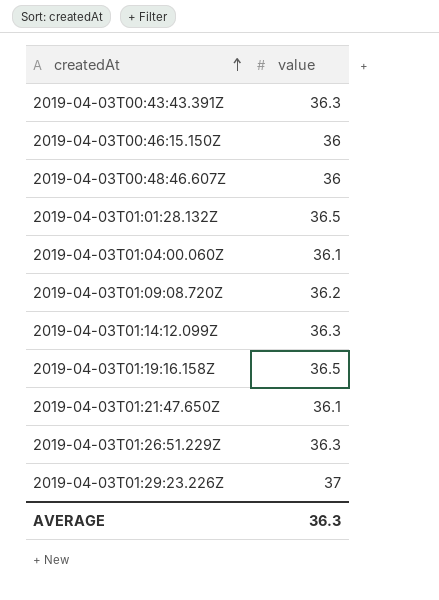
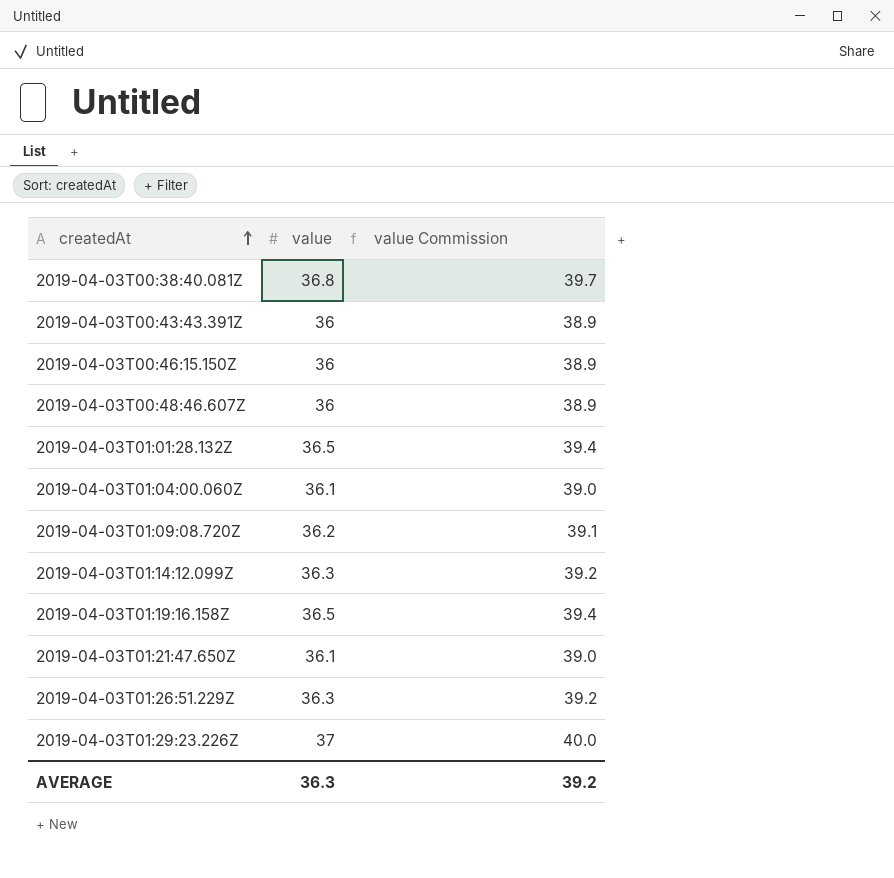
column value Commission | formula: none -> [value] * 1.08
row 2019-04-03T00:38:40.081Z: none -> 36.8 | 39.7
2019-04-03T00:43:43.391Z | value: 36.3 -> 36

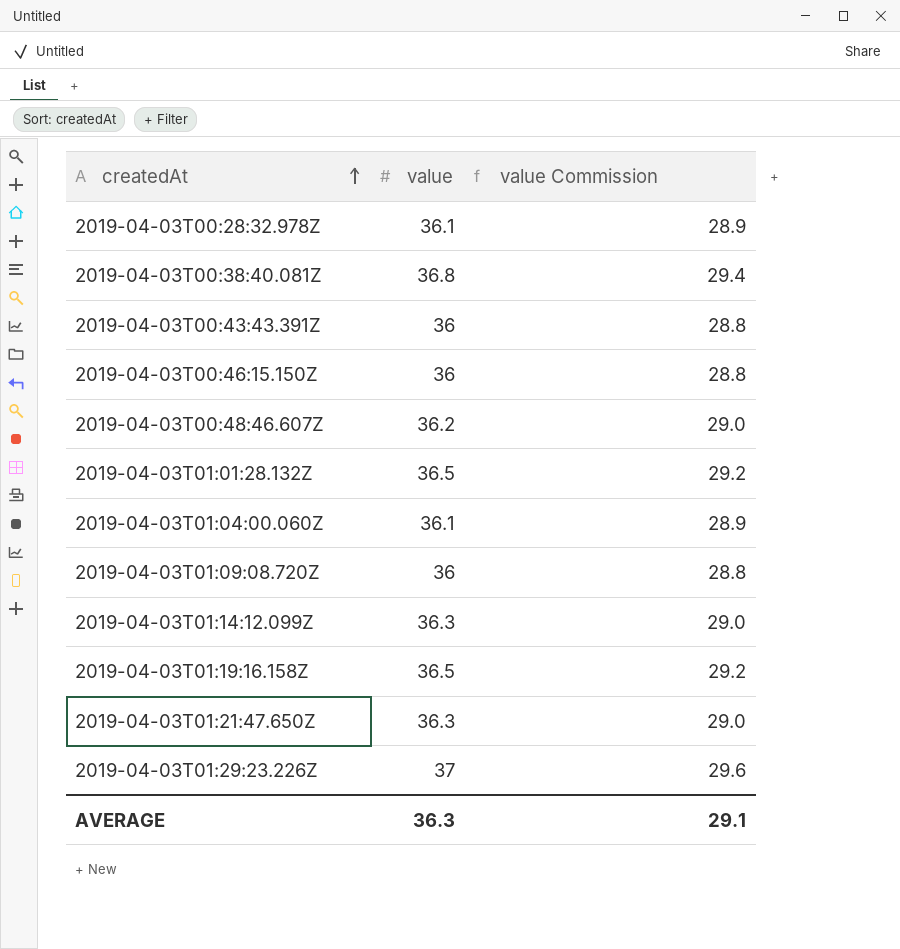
column value Commission | formula: [value] * 1.08 -> [value] * 0.8
row 2019-04-03T01:26:51.229Z: 36.3 | 39.2 -> none
row 2019-04-03T00:28:32.978Z: none -> 36.1 | 28.9
2019-04-03T00:48:46.607Z | value: 36 -> 36.2
2019-04-03T01:09:08.720Z | value: 36.2 -> 36
2019-04-03T01:21:47.650Z | value: 36.1 -> 36.3
AVERAGE | value Commission: 39.2 -> 29.1

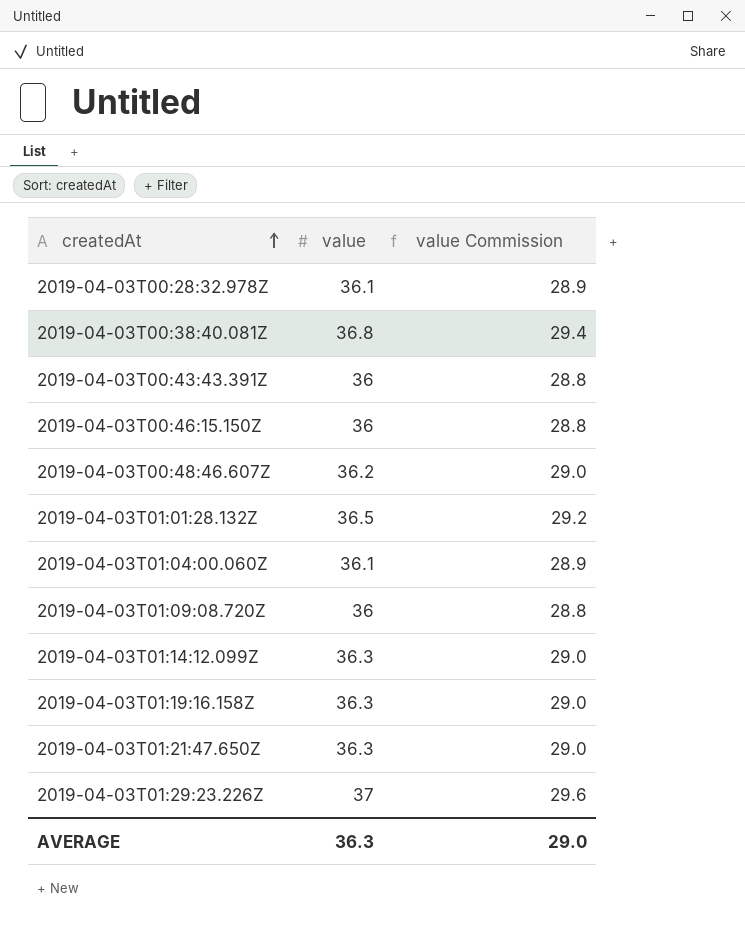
2019-04-03T01:19:16.158Z | value: 36.5 -> 36.3
2019-04-03T01:19:16.158Z | value Commission: 29.2 -> 29.0
AVERAGE | value Commission: 29.1 -> 29.0

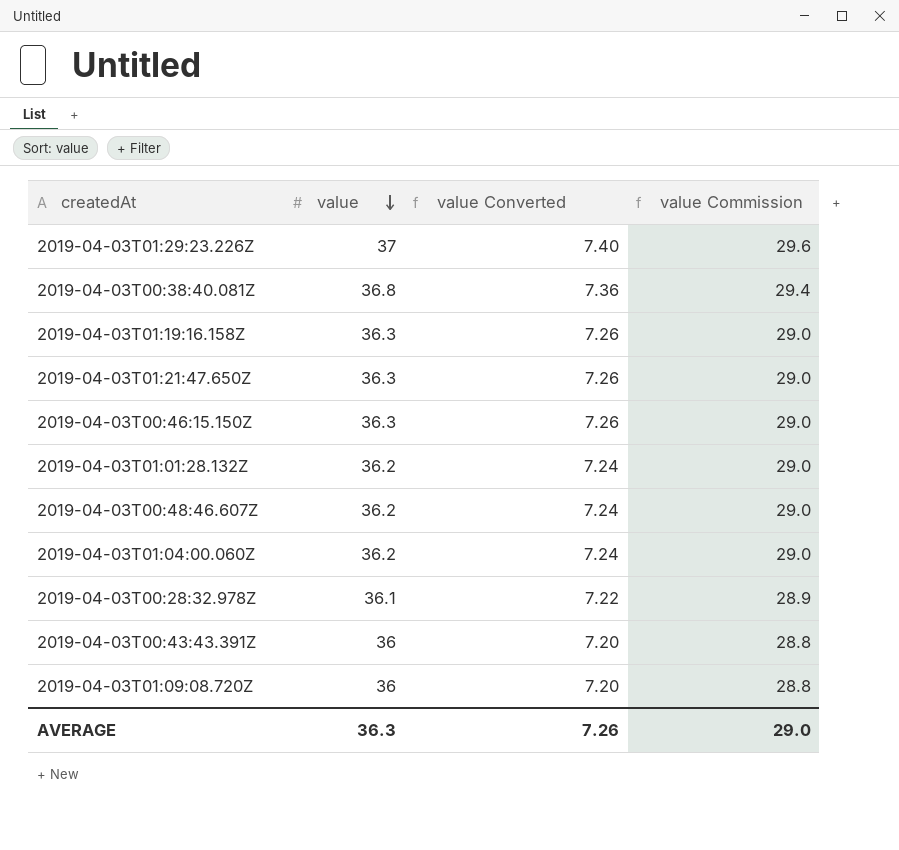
row order: createdAt ascending -> value descending
column value Converted | formula: none -> [value] * 0.2
row 2019-04-03T01:14:12.099Z: 36.3 | 29.0 -> none
2019-04-03T00:46:15.150Z | value: 36 -> 36.3
2019-04-03T00:46:15.150Z | value Commission: 28.8 -> 29.0
2019-04-03T01:01:28.132Z | value: 36.5 -> 36.2
2019-04-03T01:01:28.132Z | value Commission: 29.2 -> 29.0
2019-04-03T01:04:00.060Z | value: 36.1 -> 36.2
2019-04-03T01:04:00.060Z | value Commission: 28.9 -> 29.0

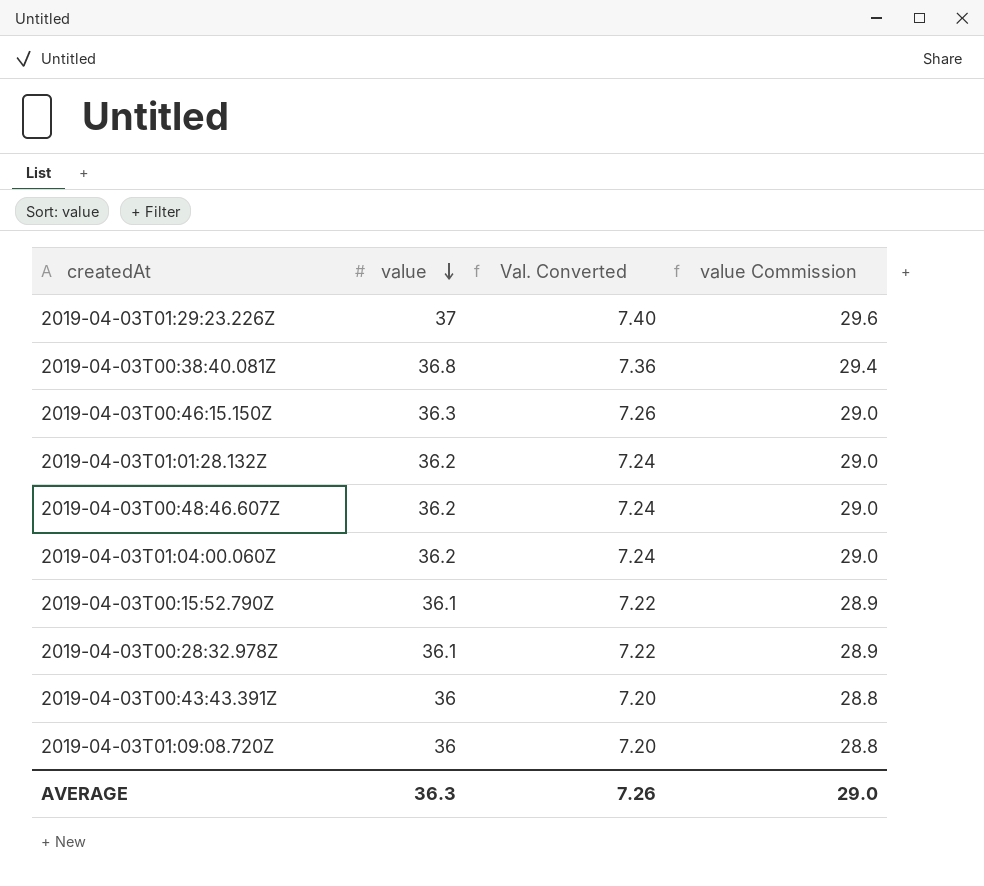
column name: value Converted -> Val. Converted
row 2019-04-03T01:19:16.158Z: 36.3 | 7.26 | 29.0 -> none
row 2019-04-03T01:21:47.650Z: 36.3 | 7.26 | 29.0 -> none
row 2019-04-03T00:15:52.790Z: none -> 36.1 | 7.22 | 28.9

